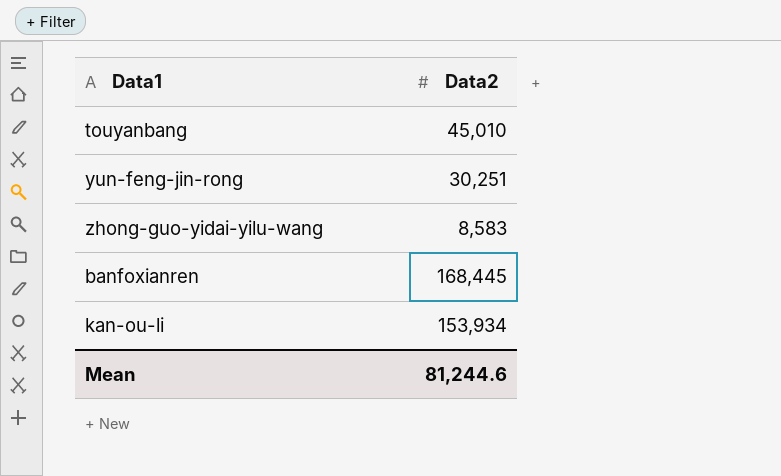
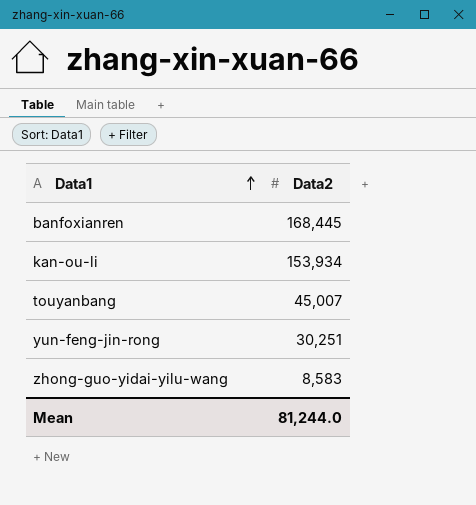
row order: none -> Data1 ascending
touyanbang | Data2: 45,010 -> 45,007
Mean | Data2: 81,244.6 -> 81,244.0

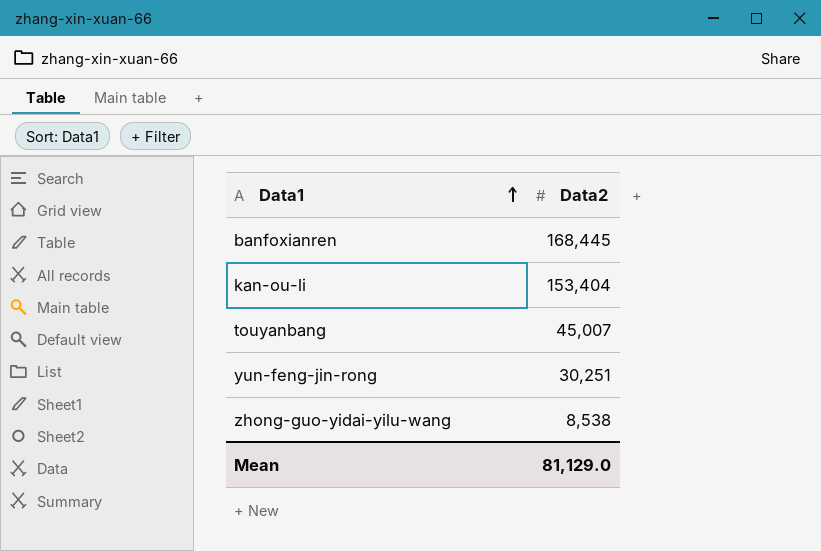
kan-ou-li | Data2: 153,934 -> 153,404
zhong-guo-yidai-yilu-wang | Data2: 8,583 -> 8,538
Mean | Data2: 81,244.0 -> 81,129.0

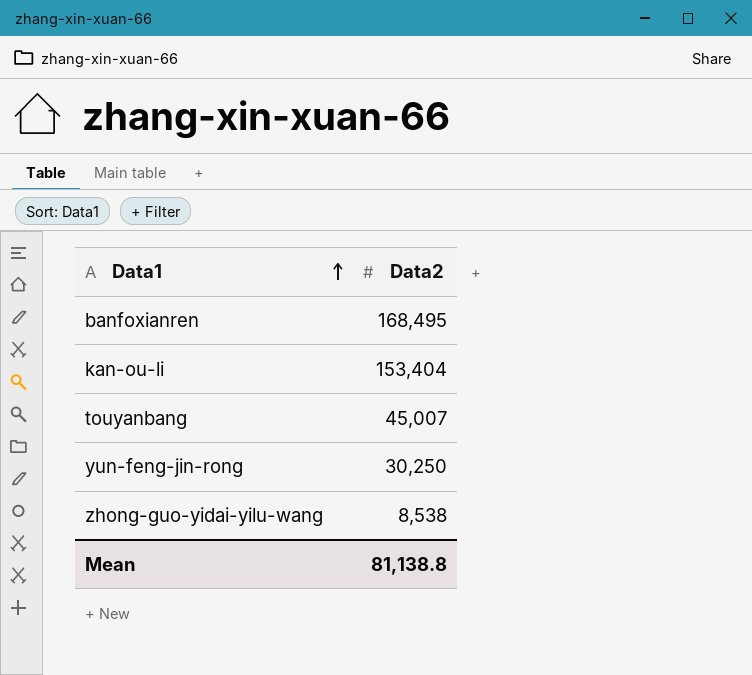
banfoxianren | Data2: 168,445 -> 168,495
yun-feng-jin-rong | Data2: 30,251 -> 30,250
Mean | Data2: 81,129.0 -> 81,138.8

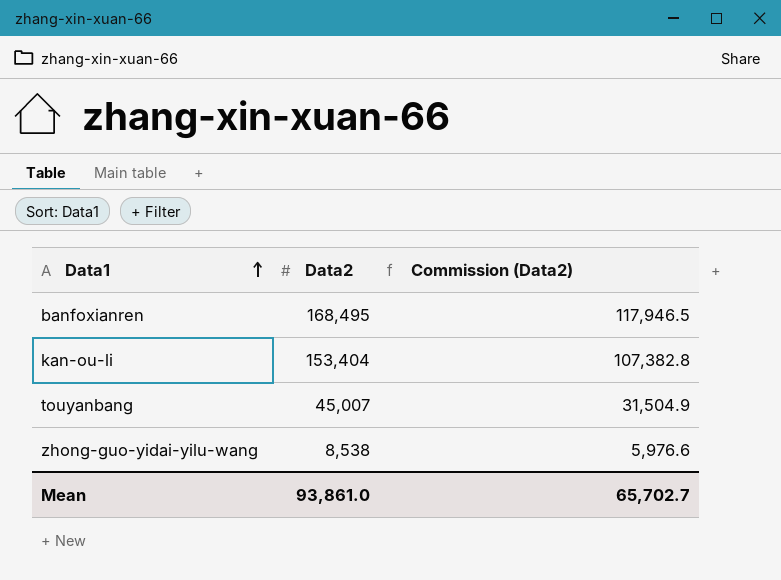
column Commission (Data2) | formula: none -> [Data2] * 0.7
row yun-feng-jin-rong: 30,250 -> none
Mean | Data2: 81,138.8 -> 93,861.0

